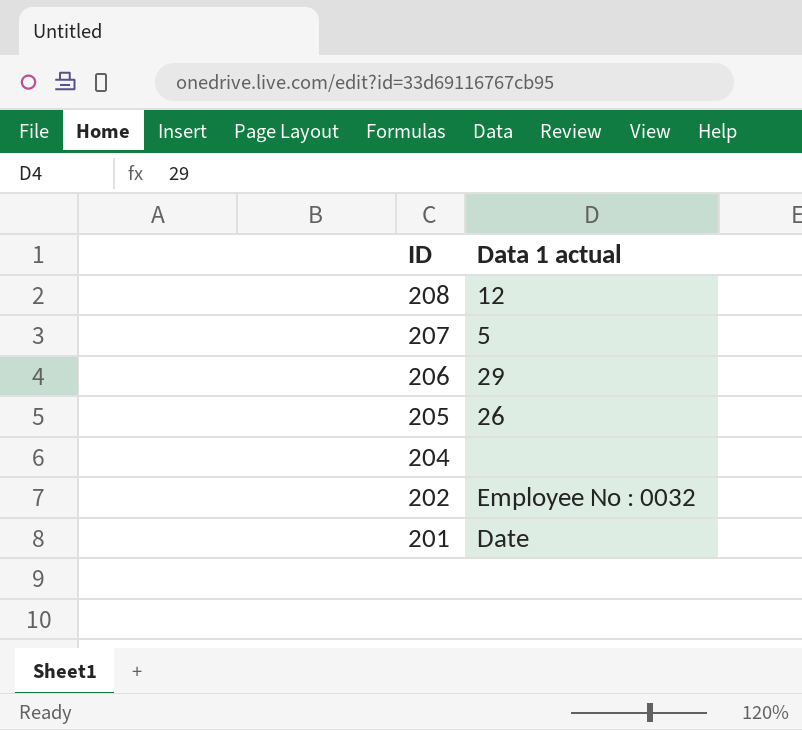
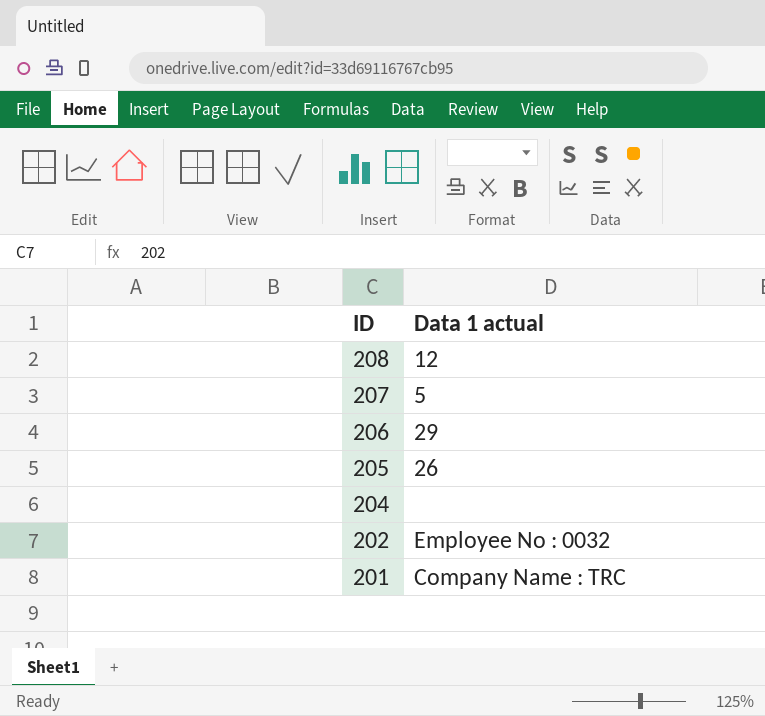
201 | Data 1 actual: Date -> Company Name : TRC

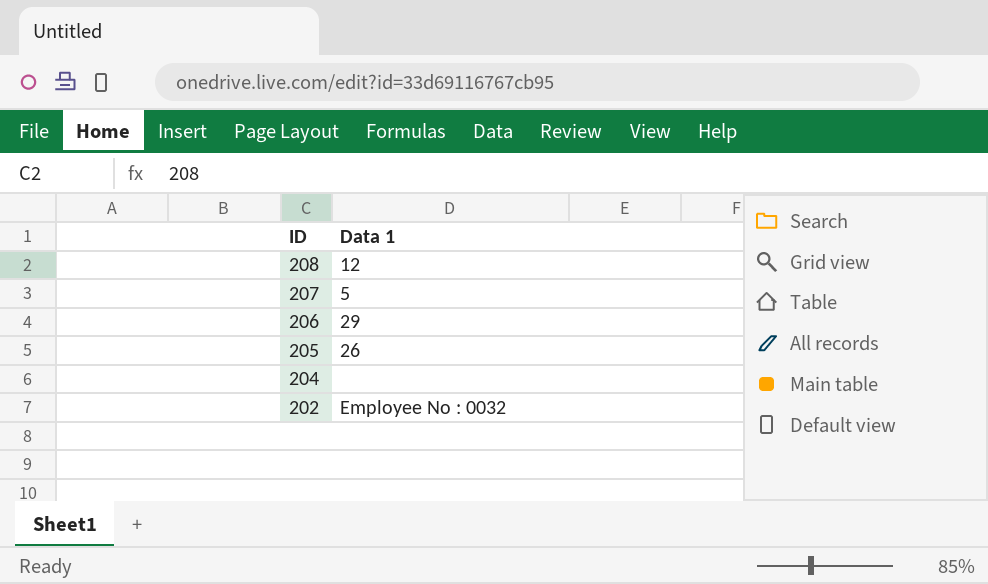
column name: Data 1 actual -> Data 1
row 201: Company Name : TRC -> none

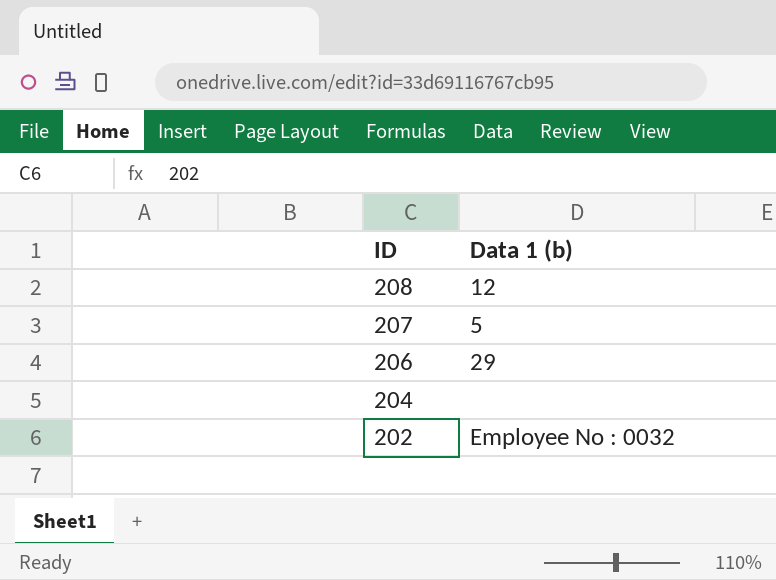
column name: Data 1 -> Data 1 (b)
row 205: 26 -> none

